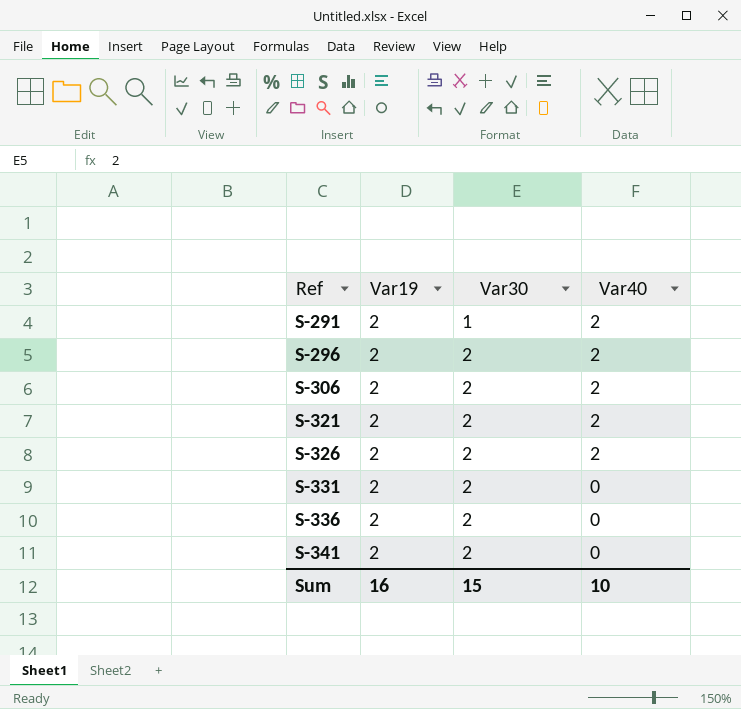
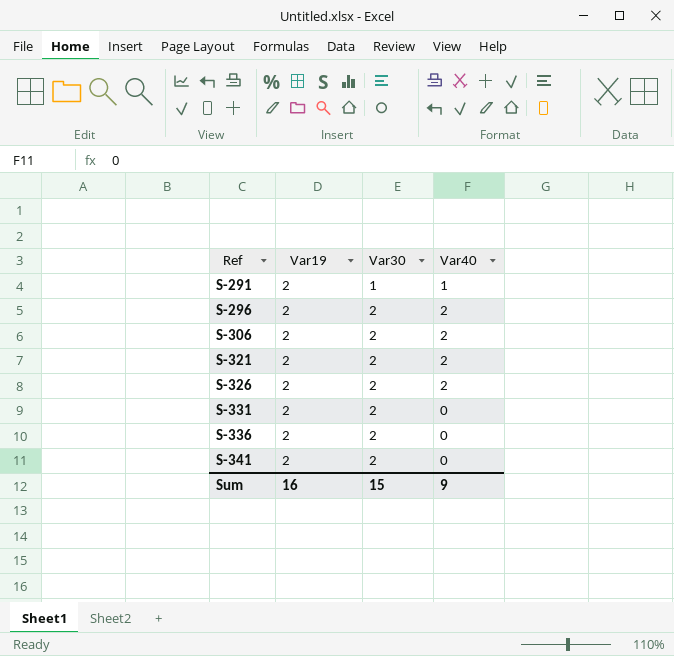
S-291 | Var40: 2 -> 1
Sum | Var40: 10 -> 9

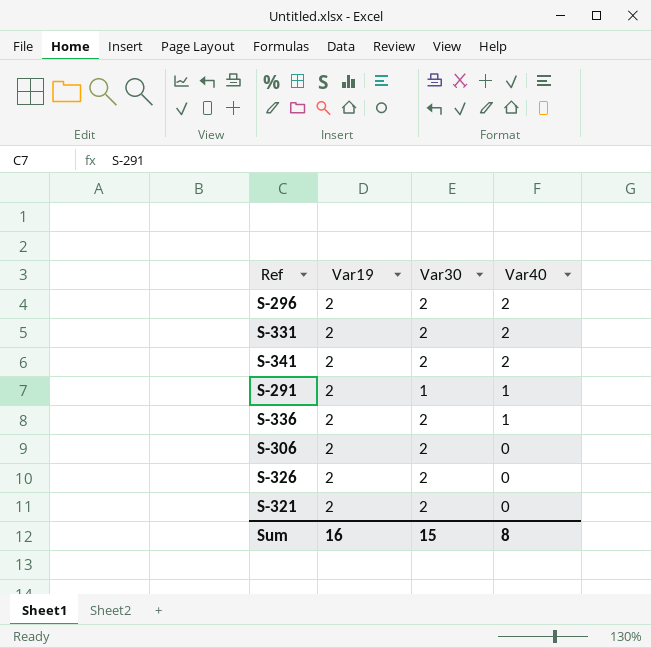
row order: Ref ascending -> Var40 descending
S-331 | Var40: 0 -> 2
S-341 | Var40: 0 -> 2
S-336 | Var40: 0 -> 1
S-306 | Var40: 2 -> 0
S-326 | Var40: 2 -> 0
S-321 | Var40: 2 -> 0
Sum | Var40: 9 -> 8

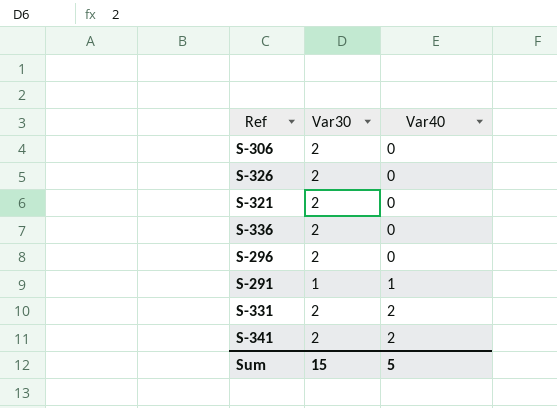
row order: Var40 descending -> Var40 ascending
column Var19 | position: 2 -> none
S-336 | Var40: 1 -> 0
S-296 | Var40: 2 -> 0
Sum | Var40: 8 -> 5

